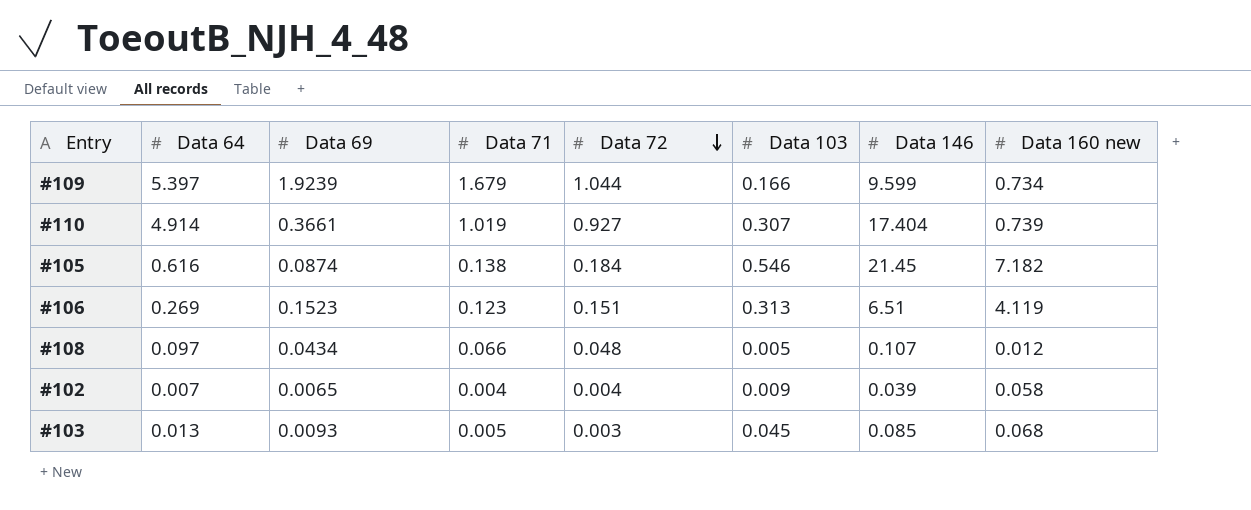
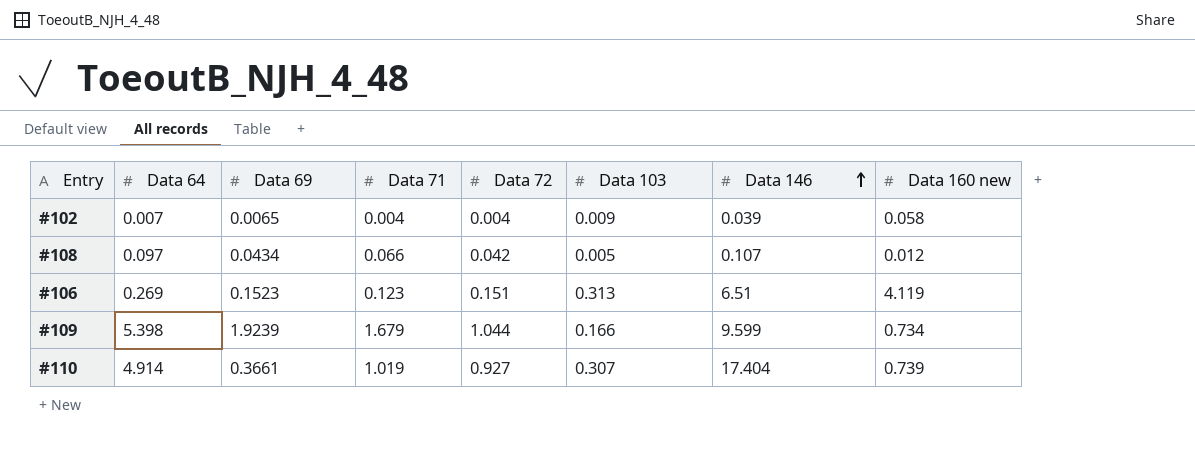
row order: Data 72 descending -> Data 146 ascending
row #105: 0.616 | 0.0874 | 0.138 | 0.184 | 0.546 | 21.45 | 7.182 -> none
row #103: 0.013 | 0.0093 | 0.005 | 0.003 | 0.045 | 0.085 | 0.068 -> none
#108 | Data 72: 0.048 -> 0.042
#109 | Data 64: 5.397 -> 5.398

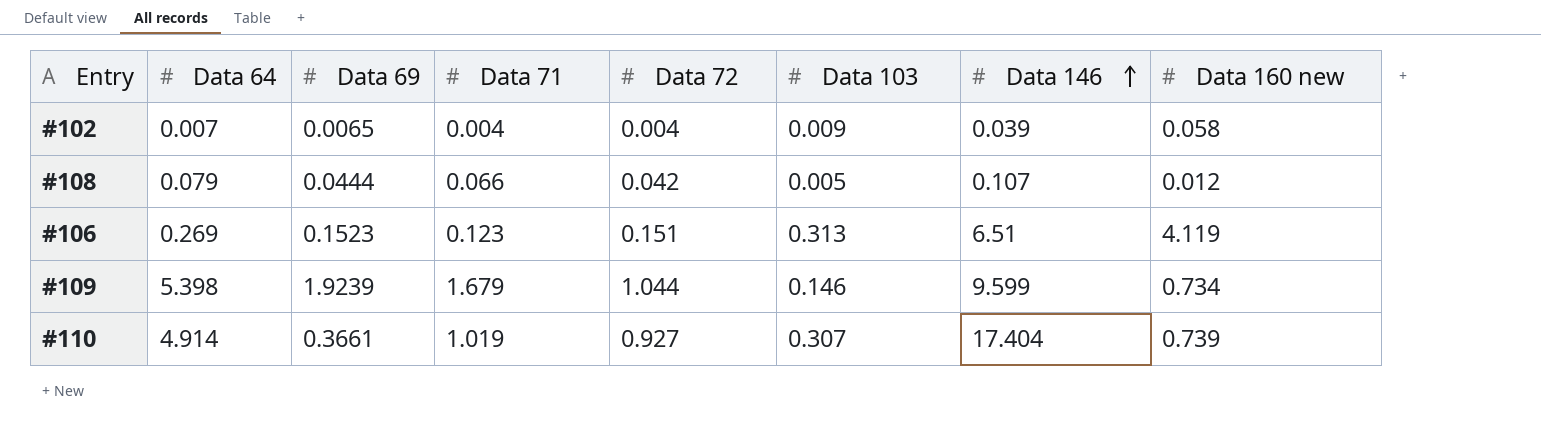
#108 | Data 64: 0.097 -> 0.079
#108 | Data 69: 0.0434 -> 0.0444
#109 | Data 103: 0.166 -> 0.146

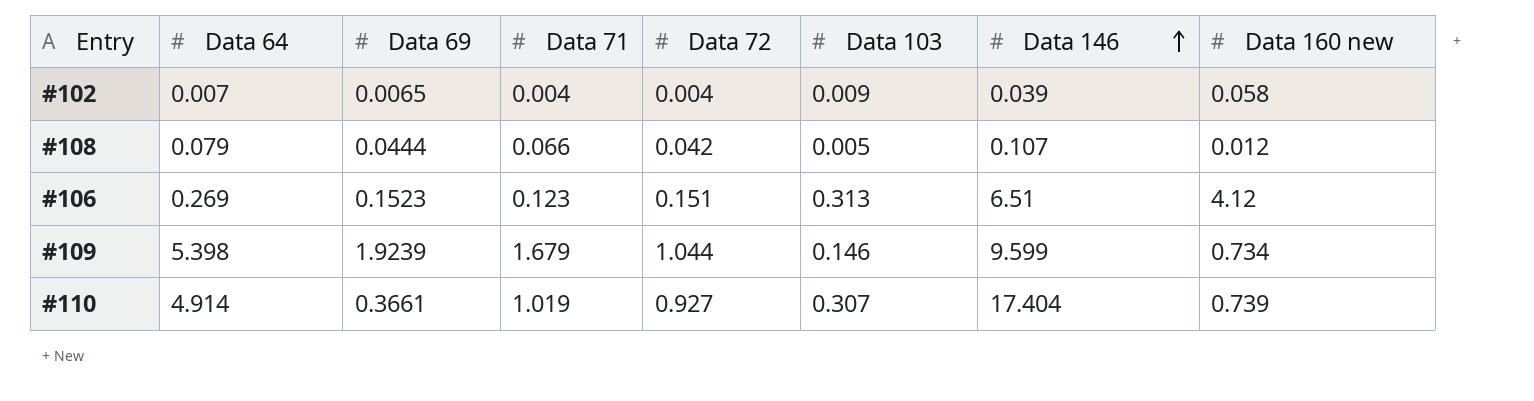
#106 | Data 160 new: 4.119 -> 4.12

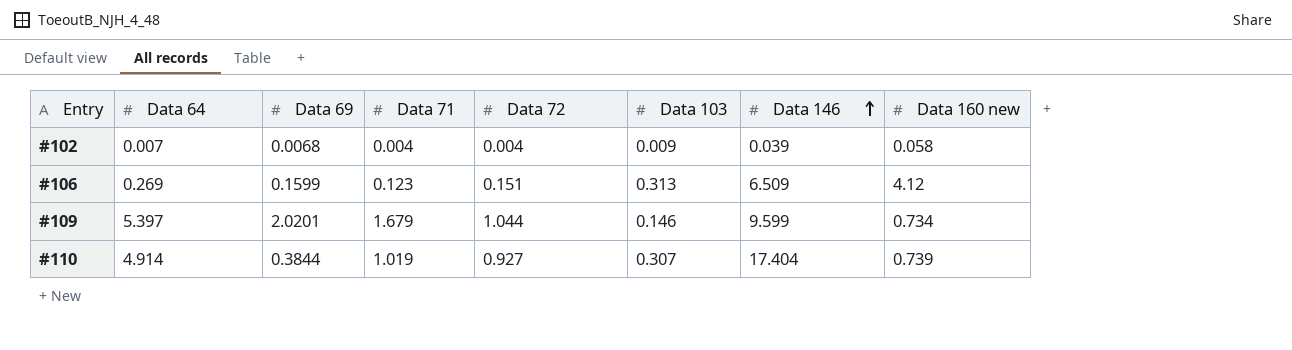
row #108: 0.079 | 0.0444 | 0.066 | 0.042 | 0.005 | 0.107 | 0.012 -> none
#102 | Data 69: 0.0065 -> 0.0068
#106 | Data 69: 0.1523 -> 0.1599
#106 | Data 146: 6.51 -> 6.509
#109 | Data 64: 5.398 -> 5.397
#109 | Data 69: 1.9239 -> 2.0201
#110 | Data 69: 0.3661 -> 0.3844

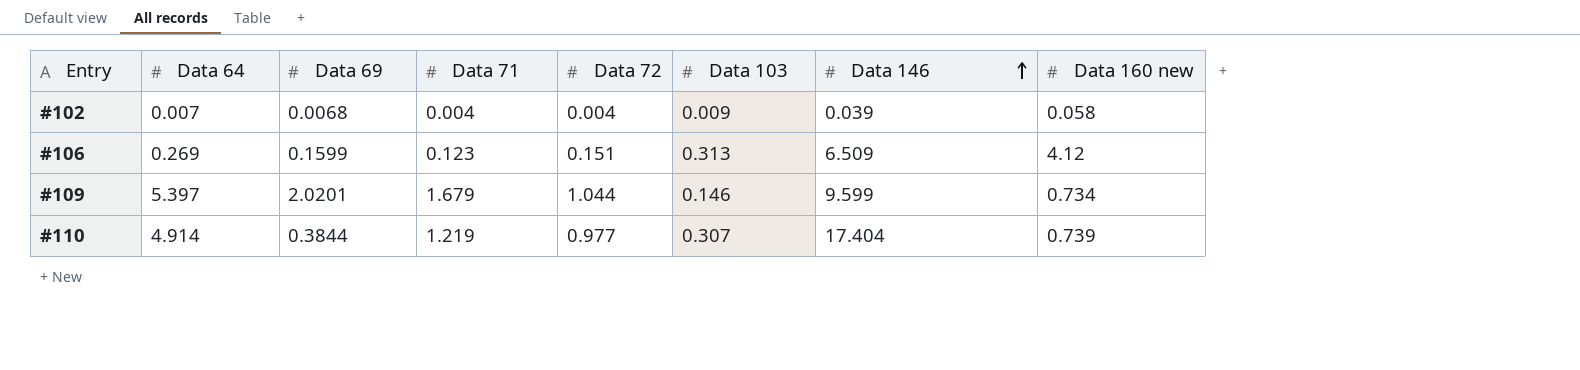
#110 | Data 71: 1.019 -> 1.219
#110 | Data 72: 0.927 -> 0.977

